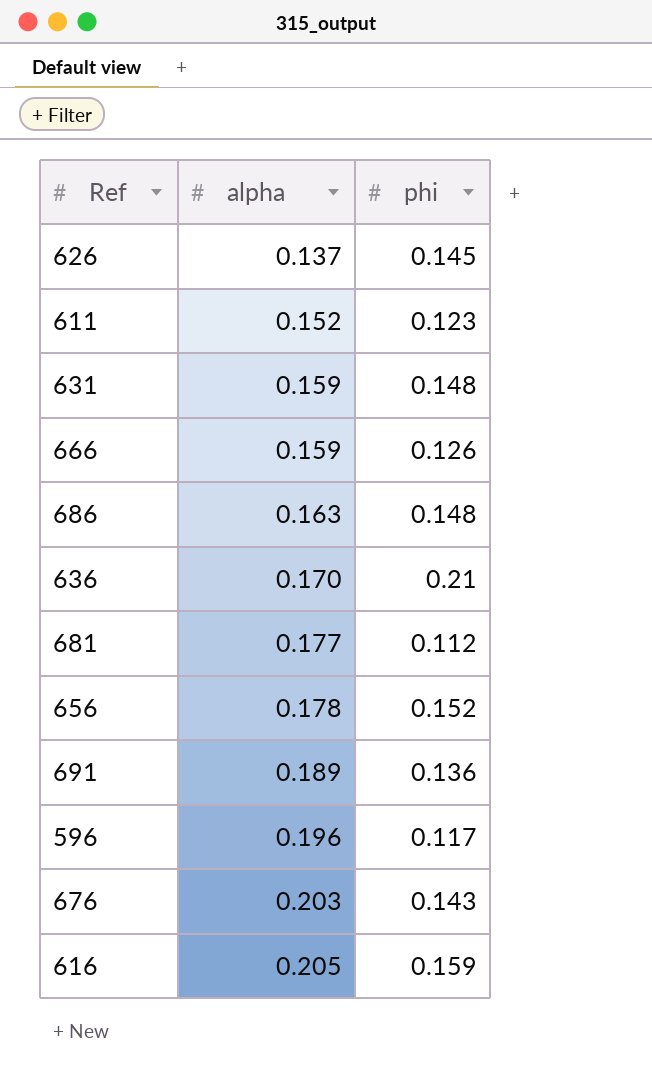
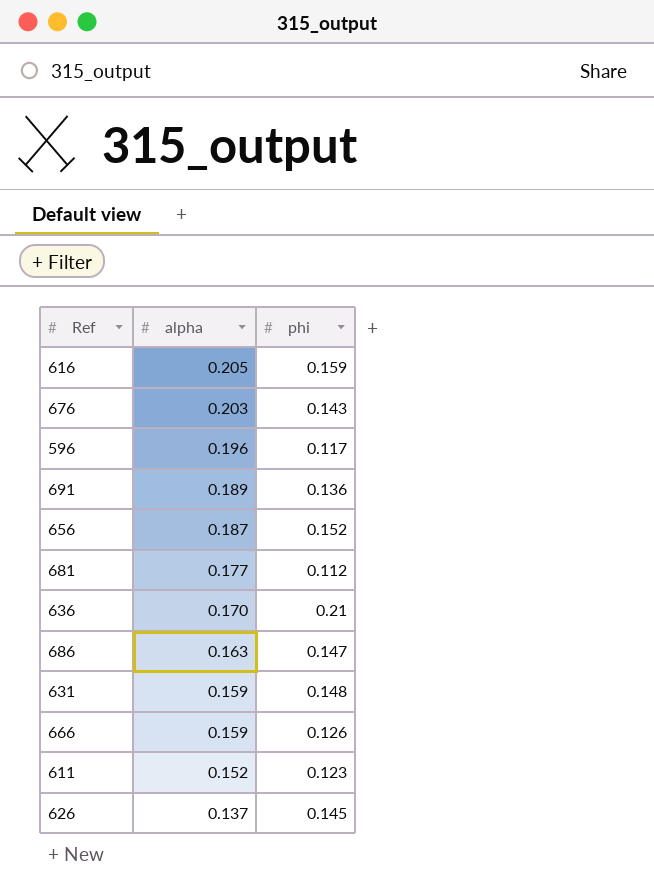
row order: alpha ascending -> alpha descending
656 | alpha: 0.178 -> 0.187
686 | phi: 0.148 -> 0.147

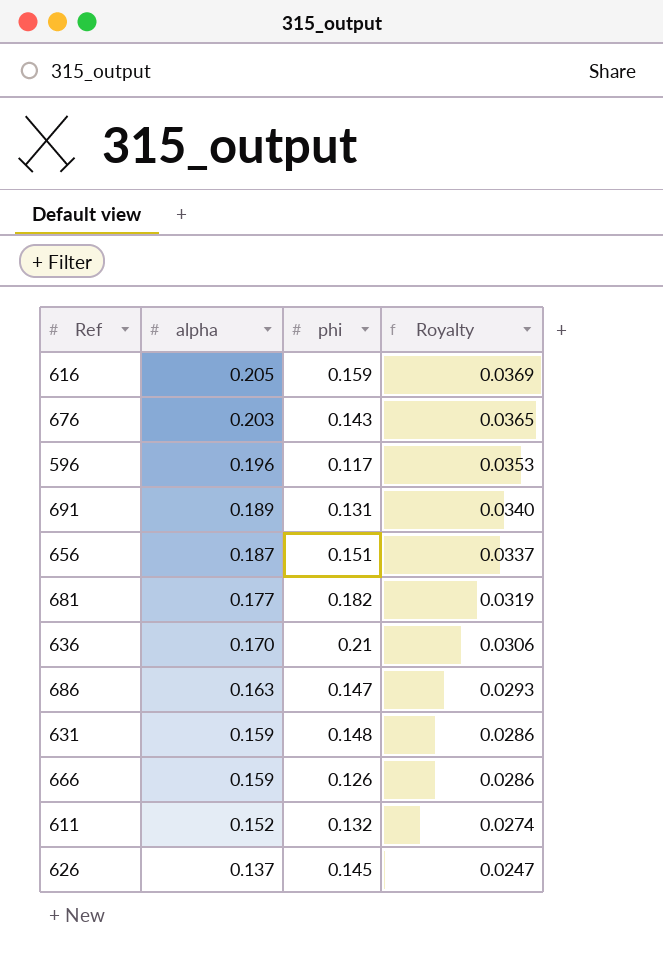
column Royalty | formula: none -> [alpha] * 0.18
691 | phi: 0.136 -> 0.131
656 | phi: 0.152 -> 0.151
681 | phi: 0.112 -> 0.182
611 | phi: 0.123 -> 0.132

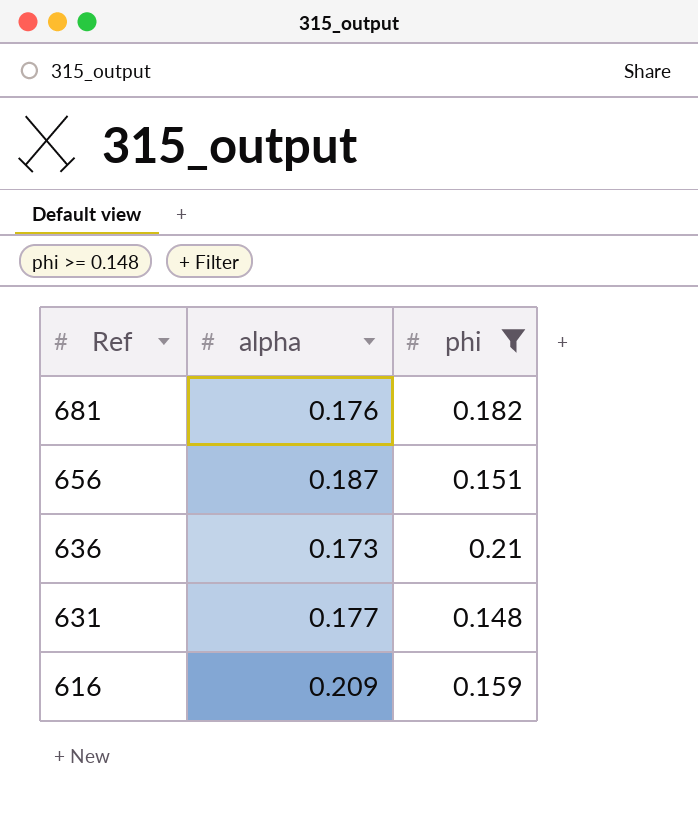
filter: none -> phi >= 0.148
row order: alpha descending -> Ref descending
column Royalty | formula: [alpha] * 0.18 -> none
681 | alpha: 0.177 -> 0.176
636 | alpha: 0.170 -> 0.173
631 | alpha: 0.159 -> 0.177
616 | alpha: 0.205 -> 0.209

